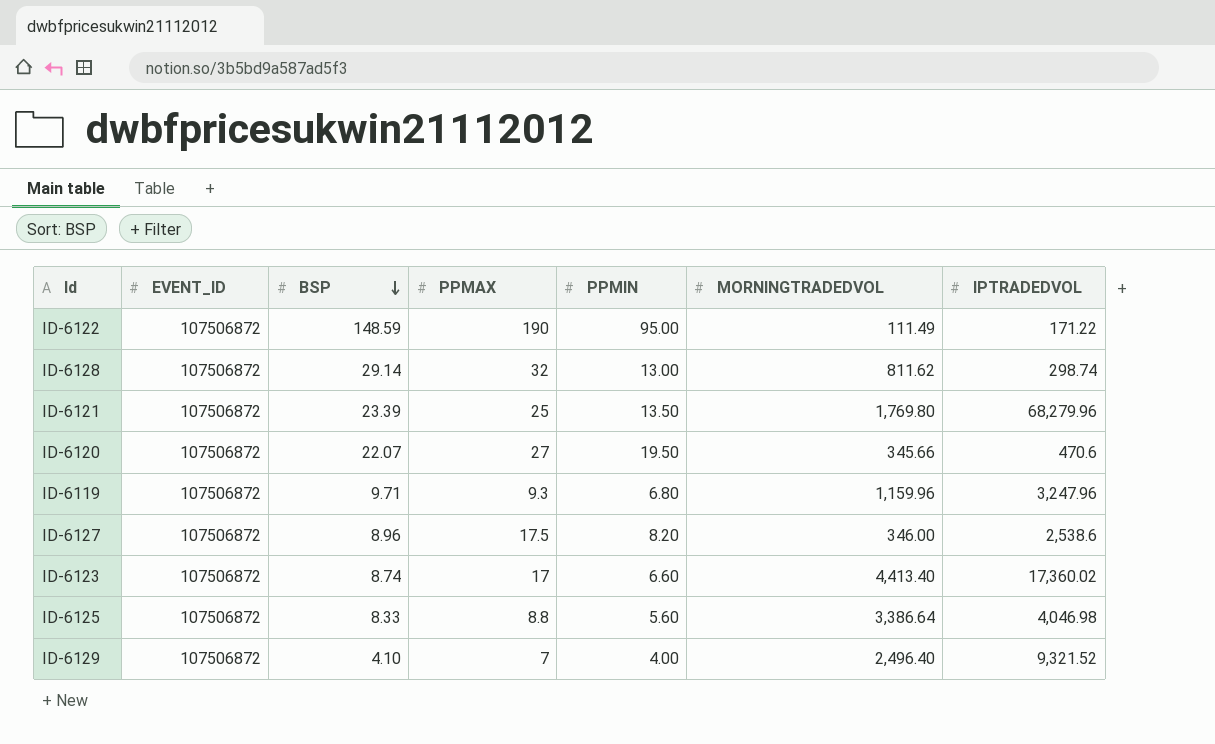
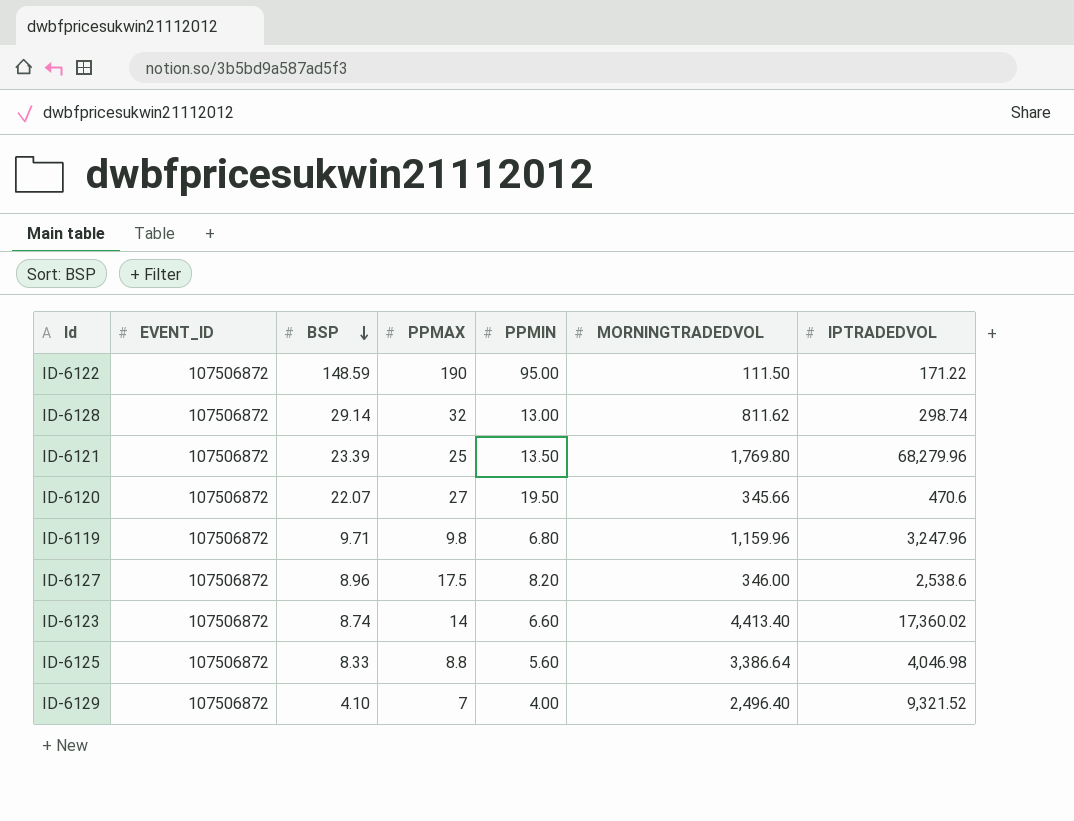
ID-6122 | MORNINGTRADEDVOL: 111.49 -> 111.50
ID-6119 | PPMAX: 9.3 -> 9.8
ID-6123 | PPMAX: 17 -> 14

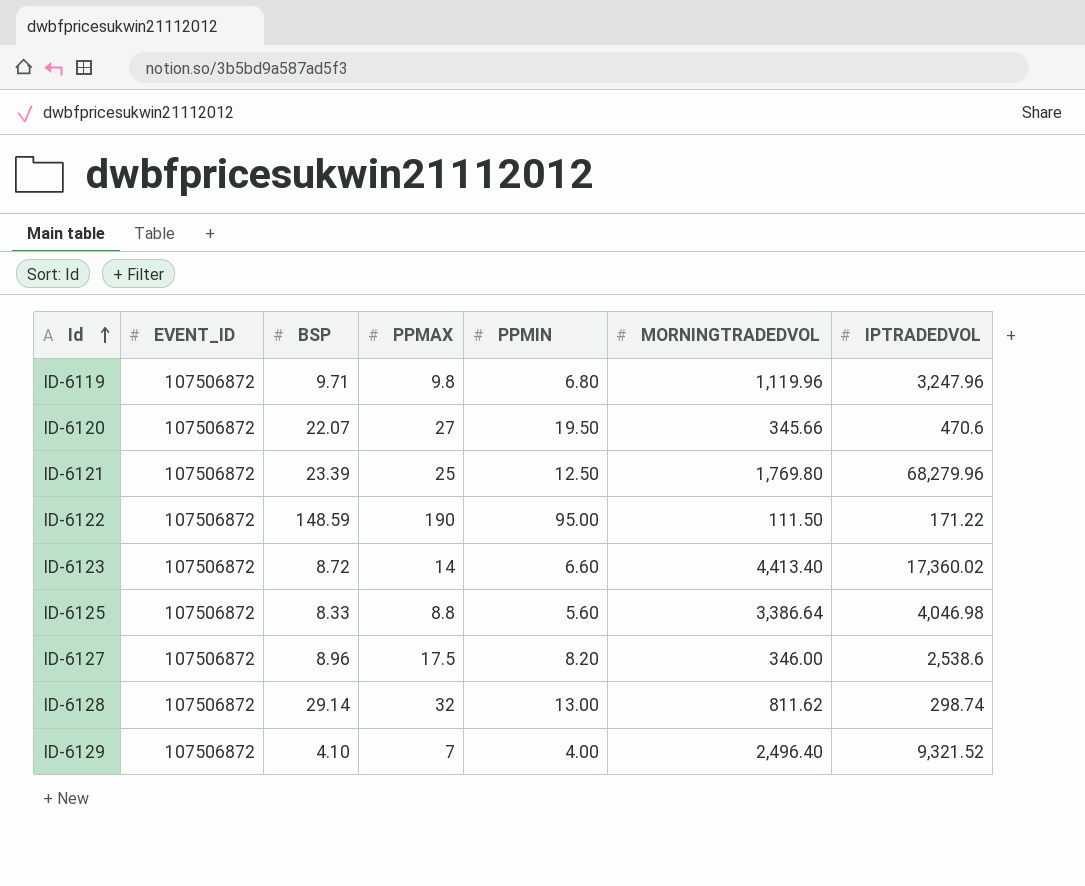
row order: BSP descending -> Id ascending
ID-6119 | MORNINGTRADEDVOL: 1,159.96 -> 1,119.96
ID-6121 | PPMIN: 13.50 -> 12.50
ID-6123 | BSP: 8.74 -> 8.72

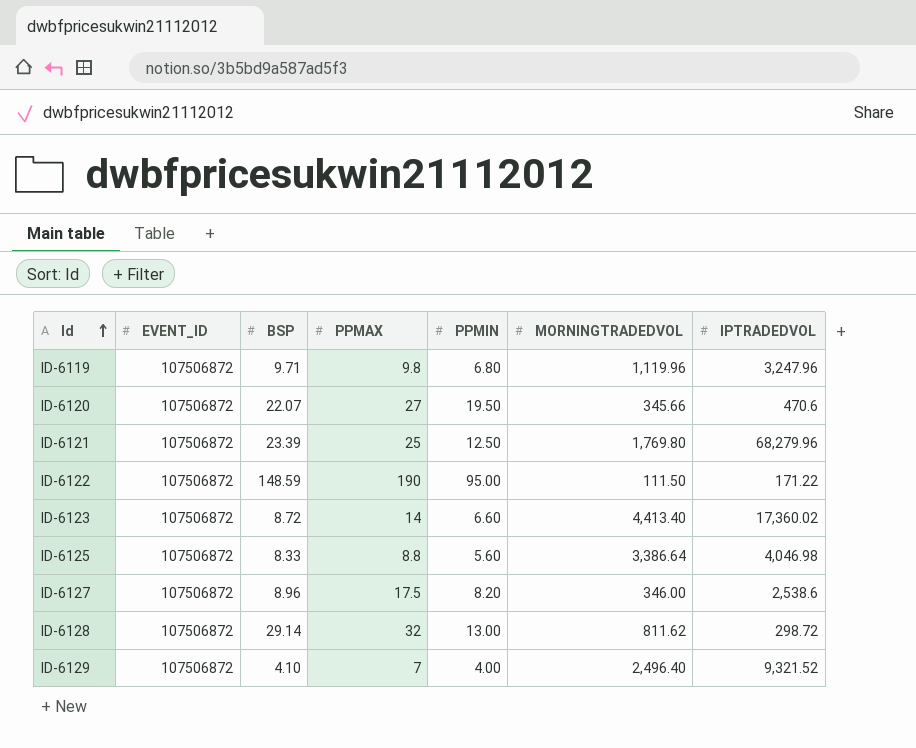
ID-6128 | IPTRADEDVOL: 298.74 -> 298.72

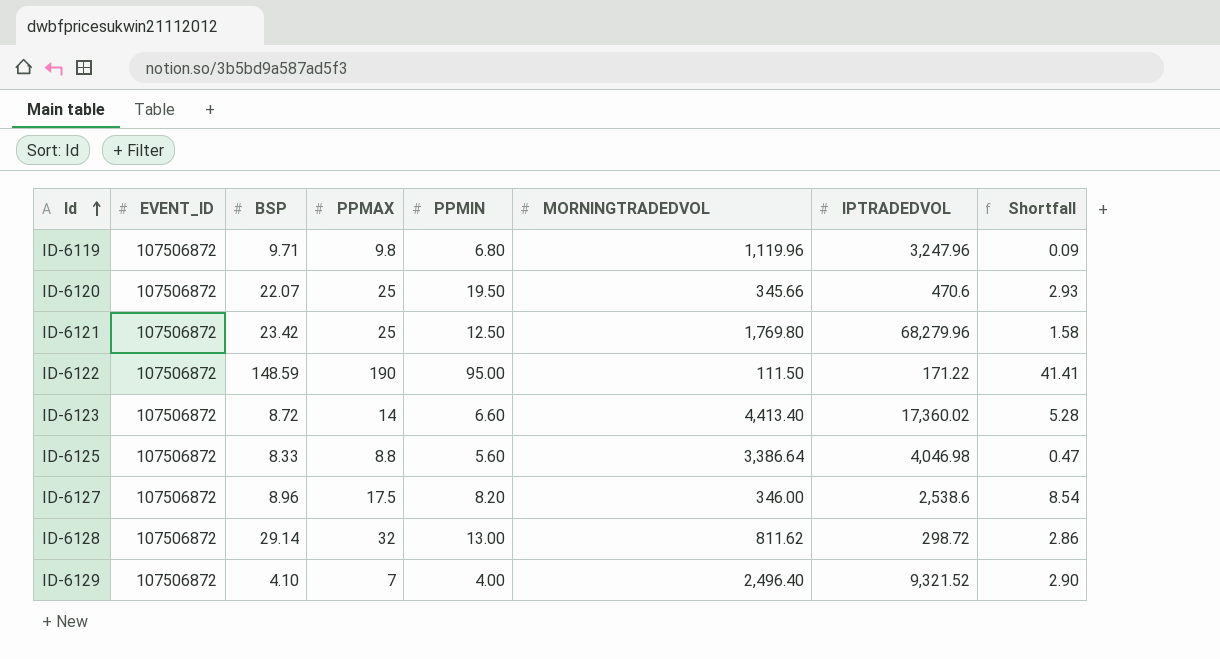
column Shortfall | formula: none -> [PPMAX] - [BSP]
ID-6120 | PPMAX: 27 -> 25
ID-6121 | BSP: 23.39 -> 23.42

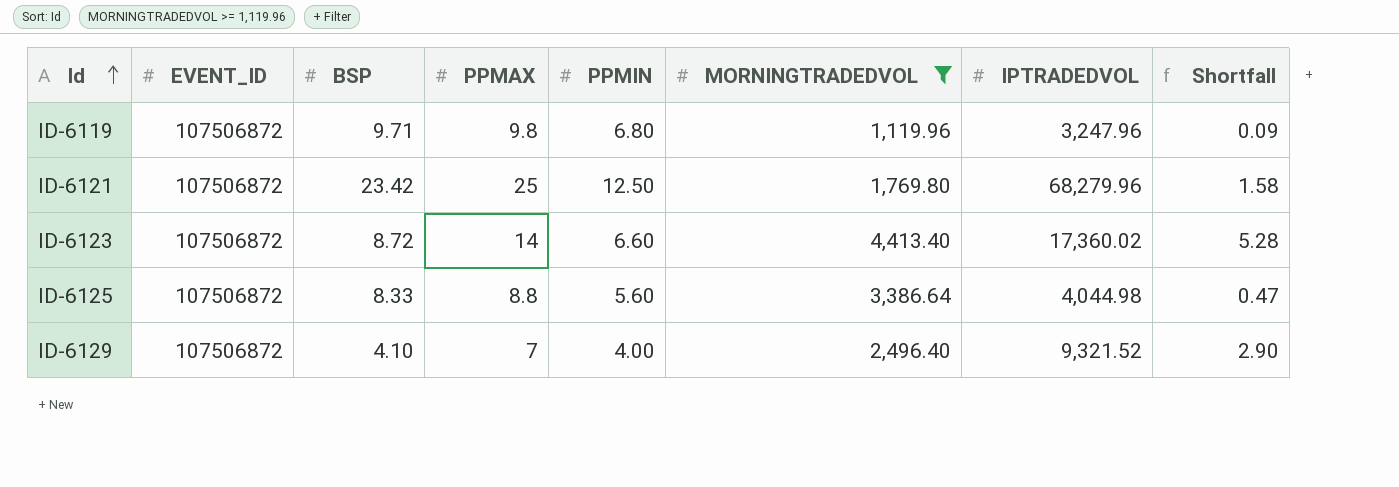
filter: none -> MORNINGTRADEDVOL >= 1,119.96
ID-6125 | IPTRADEDVOL: 4,046.98 -> 4,044.98

